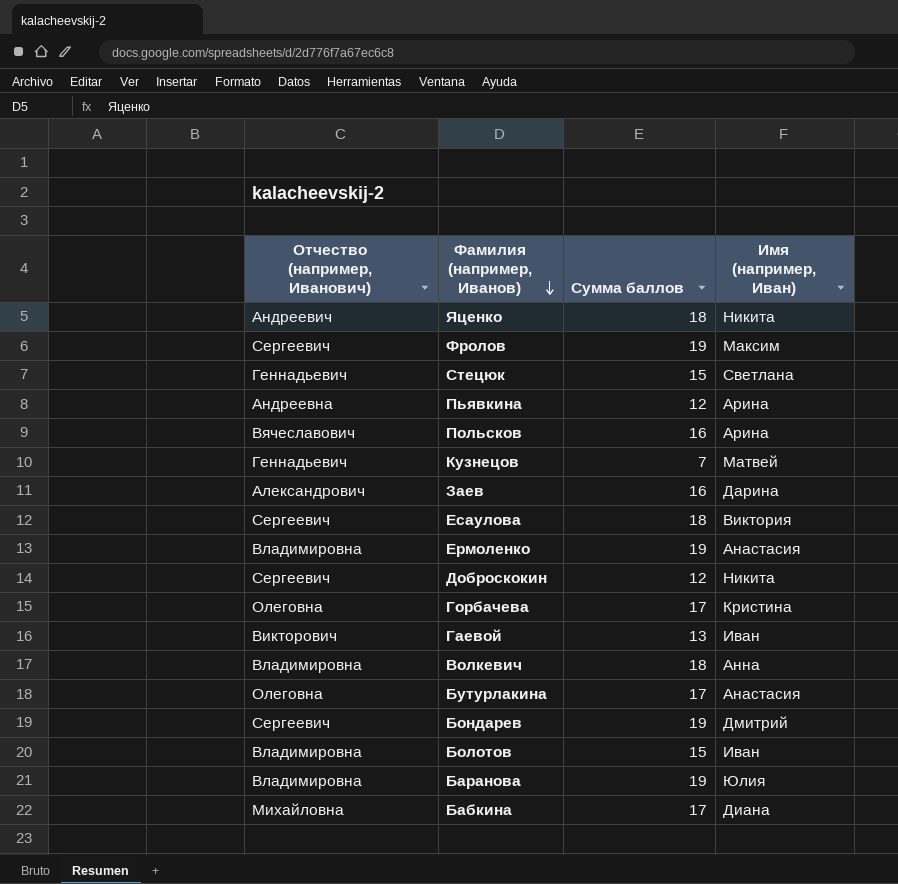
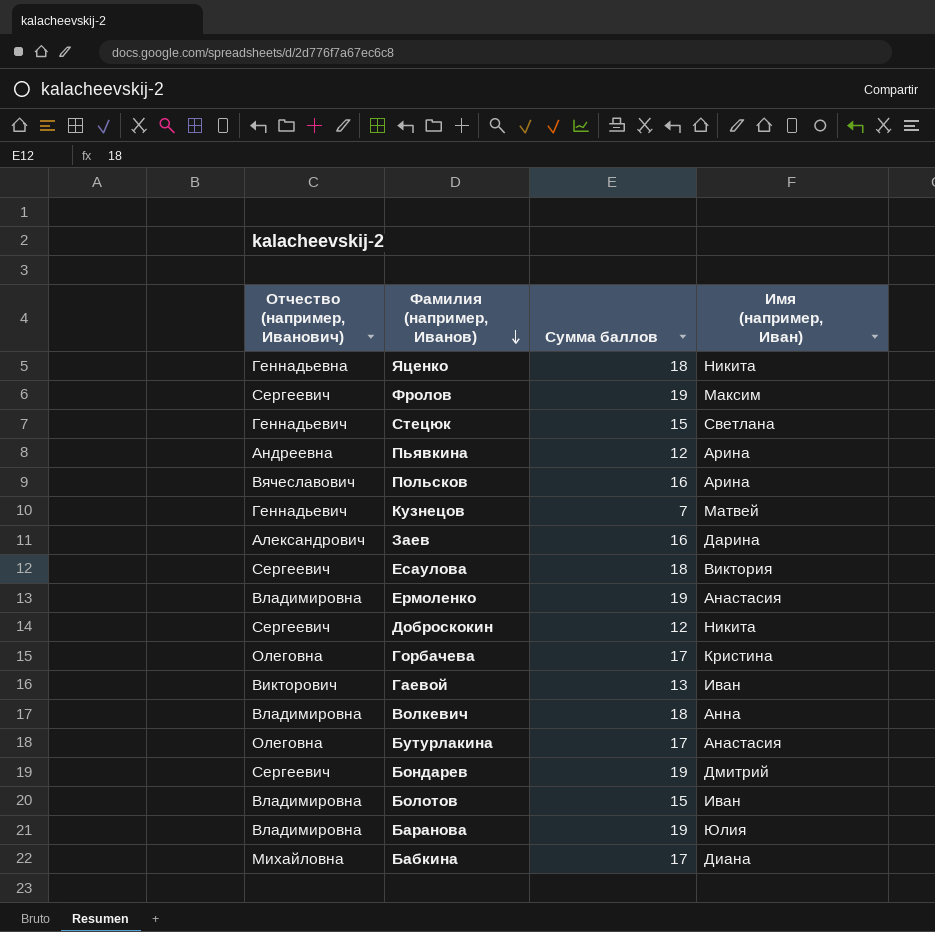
Яценко | Отчество (например, Иванович): Андреевич -> Геннадьевна

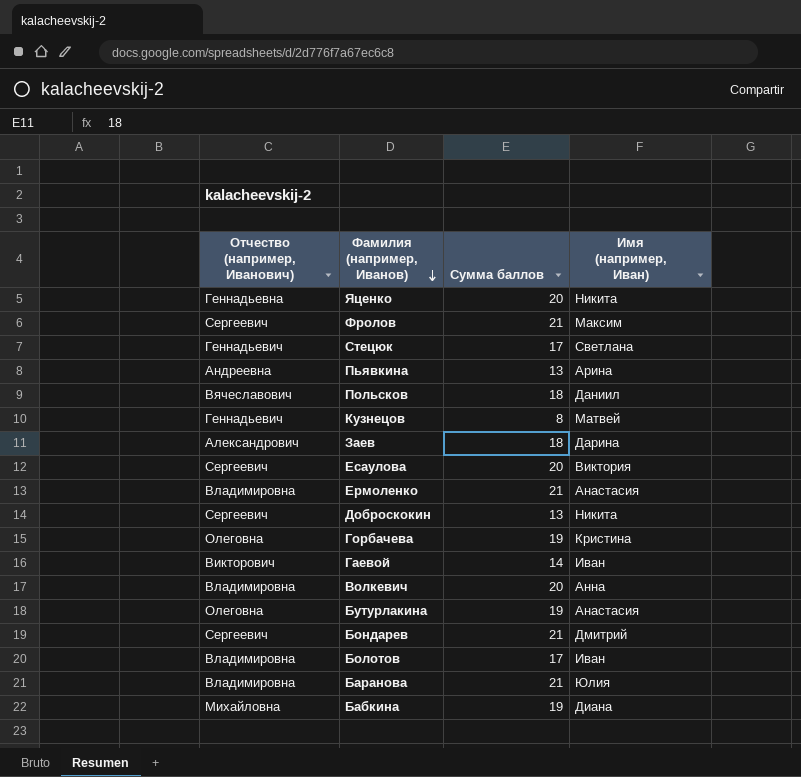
Яценко | Сумма баллов: 18 -> 20
Фролов | Сумма баллов: 19 -> 21
Стецюк | Сумма баллов: 15 -> 17
Пьявкина | Сумма баллов: 12 -> 13
Польсков | Сумма баллов: 16 -> 18
Польсков | Имя (например, Иван): Арина -> Даниил
Кузнецов | Сумма баллов: 7 -> 8
Заев | Сумма баллов: 16 -> 18
Есаулова | Сумма баллов: 18 -> 20
Ермоленко | Сумма баллов: 19 -> 21
Доброскокин | Сумма баллов: 12 -> 13
Горбачева | Сумма баллов: 17 -> 19
Гаевой | Сумма баллов: 13 -> 14
Волкевич | Сумма баллов: 18 -> 20
Бутурлакина | Сумма баллов: 17 -> 19
Бондарев | Сумма баллов: 19 -> 21
Болотов | Сумма баллов: 15 -> 17
Баранова | Сумма баллов: 19 -> 21
Бабкина | Сумма баллов: 17 -> 19

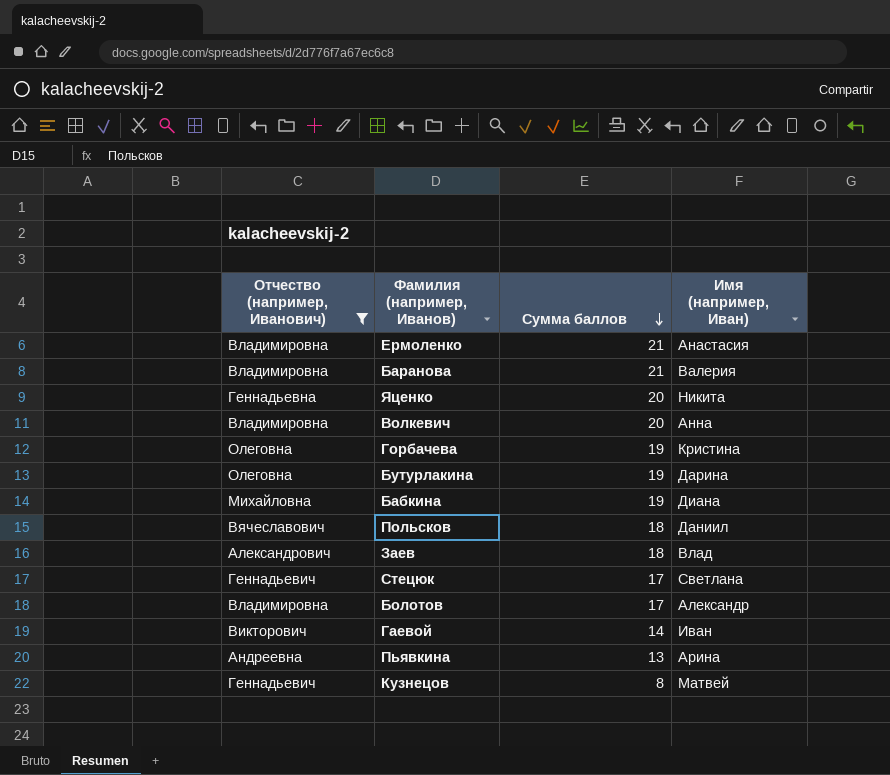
filter: none -> Отчество (например, Иванович) != Сергеевич
row order: Фамилия (например, Иванов) descending -> Сумма баллов descending
Баранова | Имя (например, Иван): Юлия -> Валерия
Бутурлакина | Имя (например, Иван): Анастасия -> Дарина
Заев | Имя (например, Иван): Дарина -> Влад
Болотов | Имя (например, Иван): Иван -> Александр

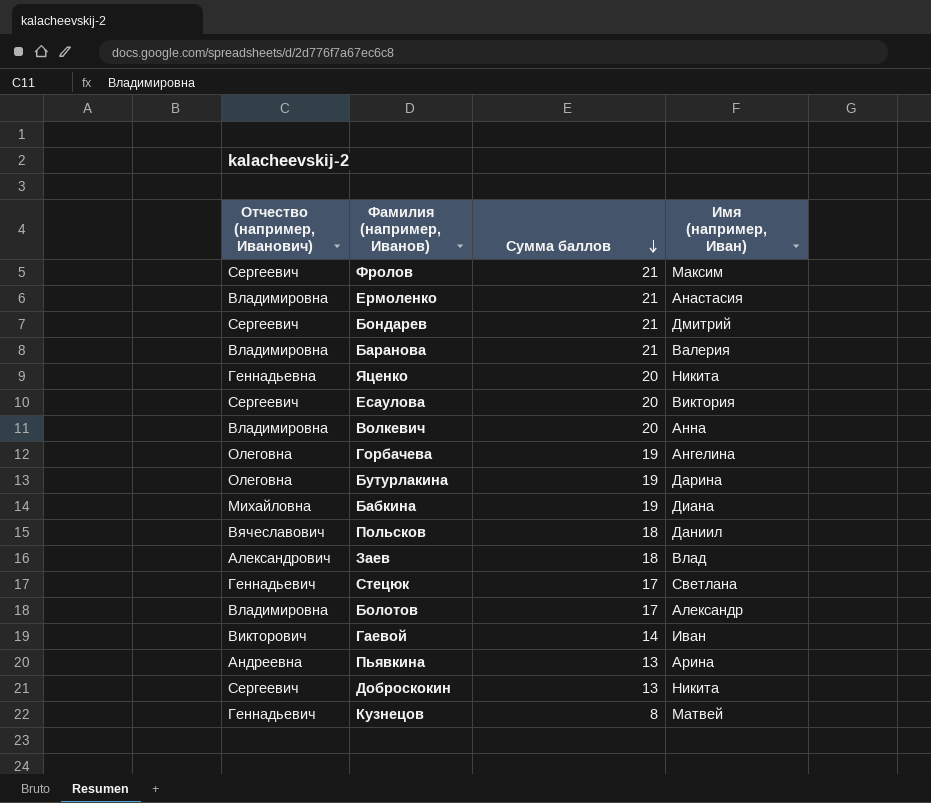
filter: Отчество (например, Иванович) != Сергеевич -> none
Горбачева | Имя (например, Иван): Кристина -> Ангелина

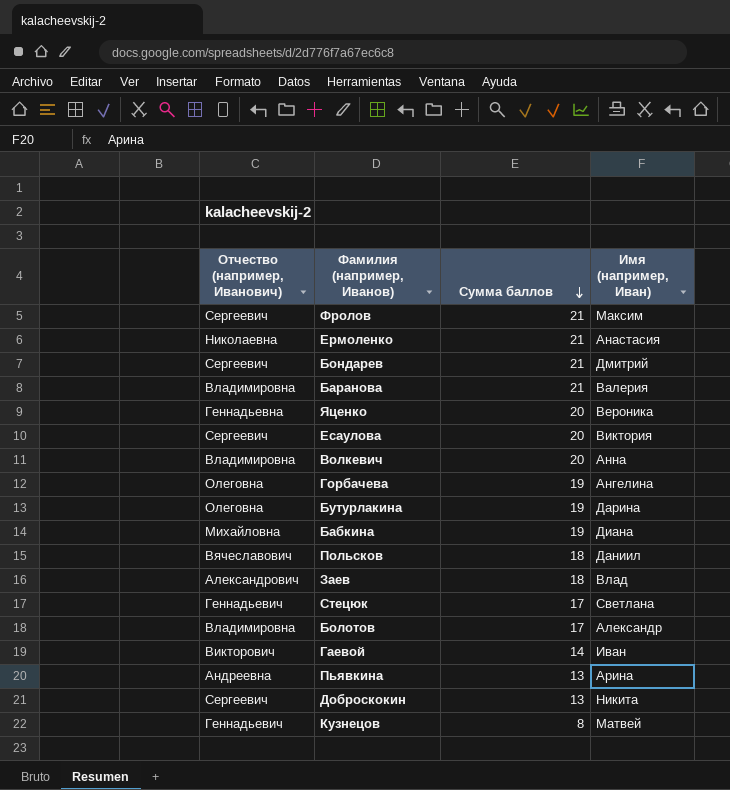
Ермоленко | Отчество (например, Иванович): Владимировна -> Николаевна
Яценко | Имя (например, Иван): Никита -> Вероника

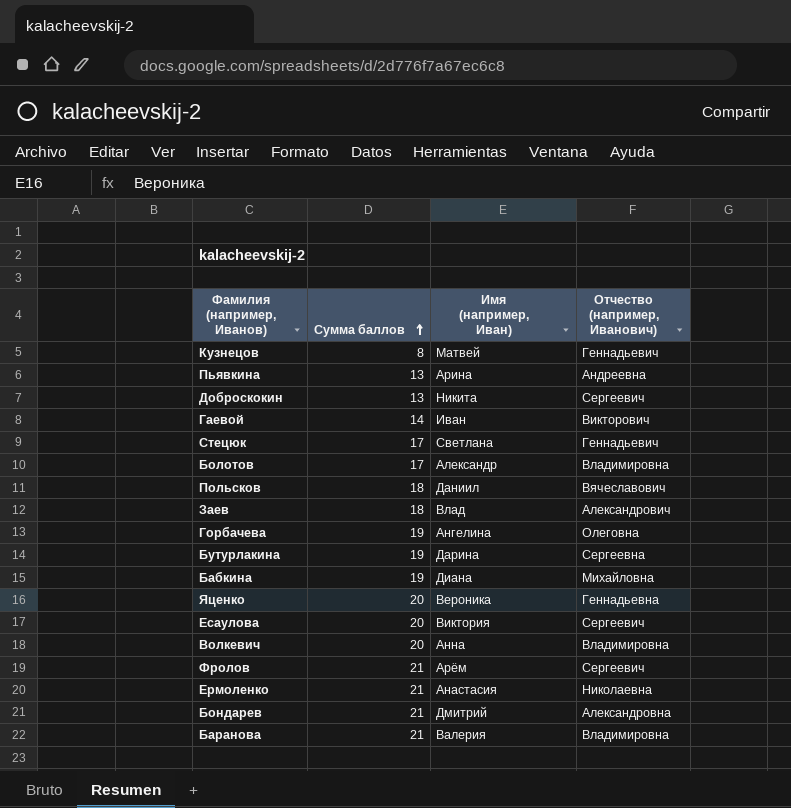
row order: Сумма баллов descending -> Сумма баллов ascending
column Отчество (например, Иванович) | position: 1 -> 4
Бутурлакина | Отчество (например, Иванович): Олеговна -> Сергеевна
Фролов | Имя (например, Иван): Максим -> Арём
Бондарев | Отчество (например, Иванович): Сергеевич -> Александровна

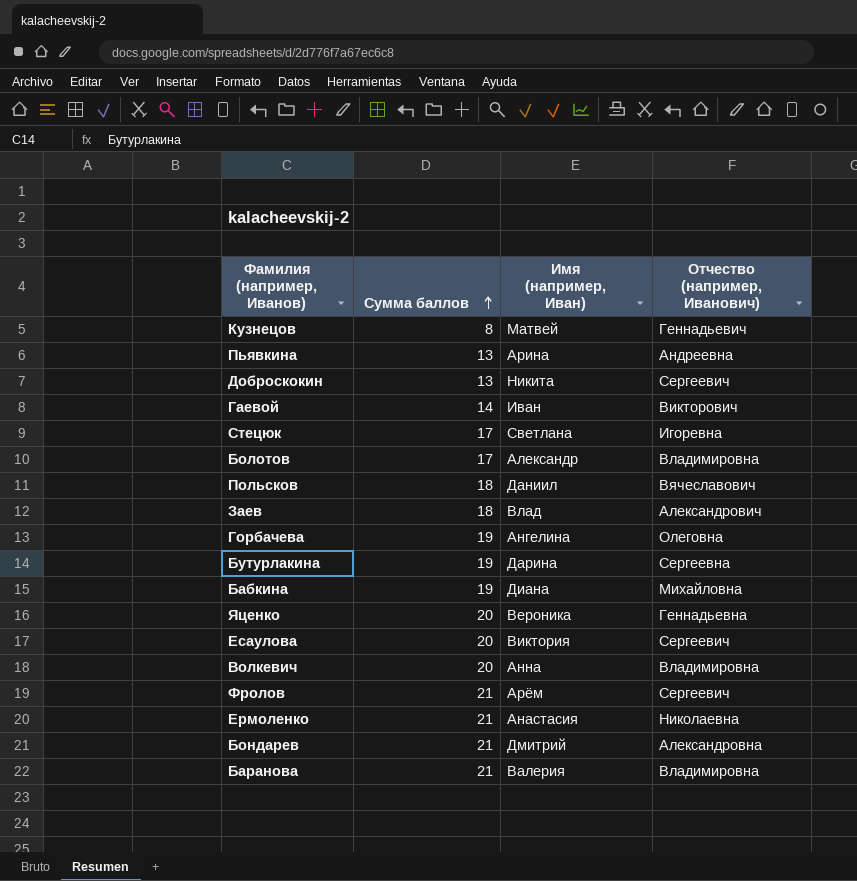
Стецюк | Отчество (например, Иванович): Геннадьевич -> Игоревна

